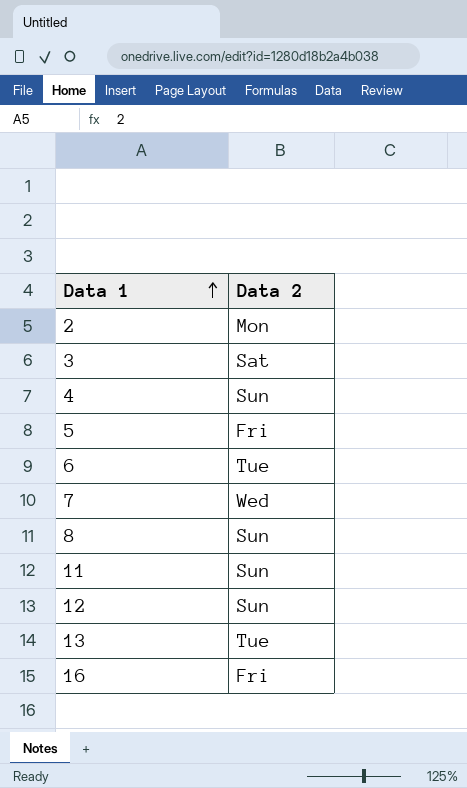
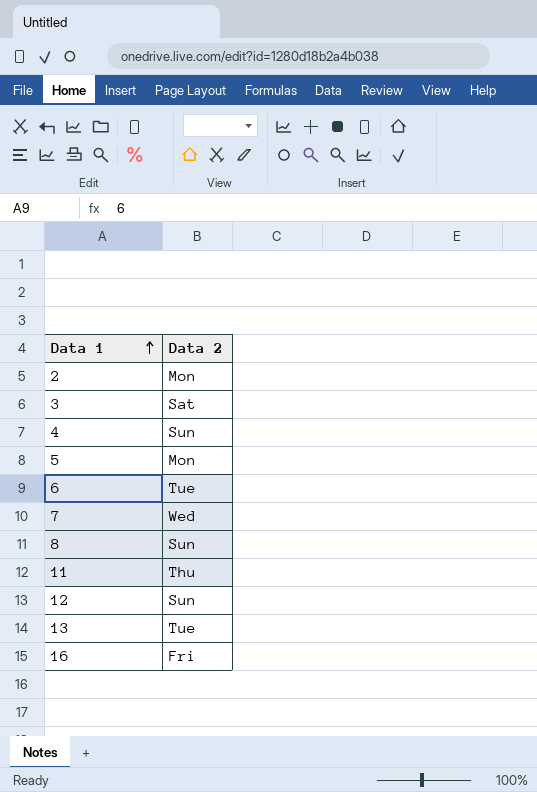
5 | Data 2: Fri -> Mon
11 | Data 2: Sun -> Thu

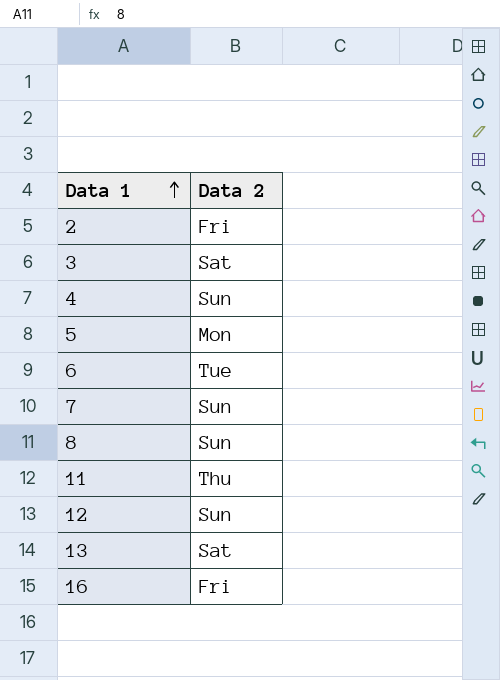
2 | Data 2: Mon -> Fri
7 | Data 2: Wed -> Sun
13 | Data 2: Tue -> Sat

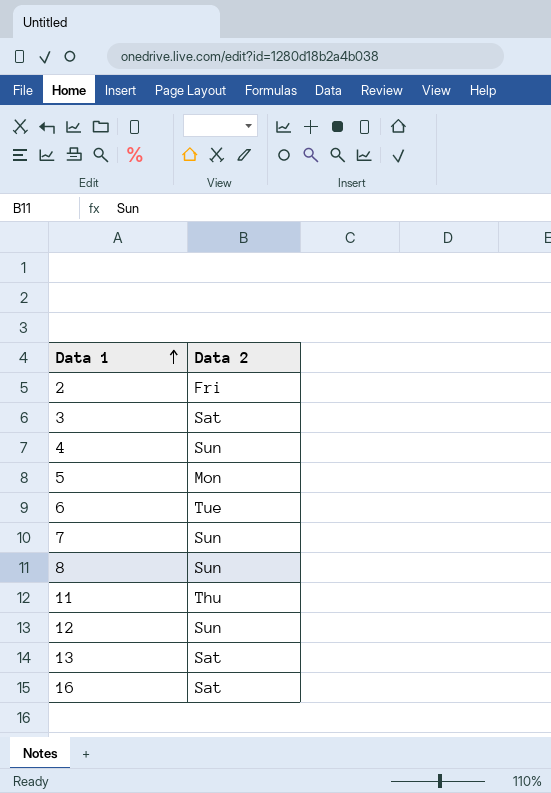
16 | Data 2: Fri -> Sat

